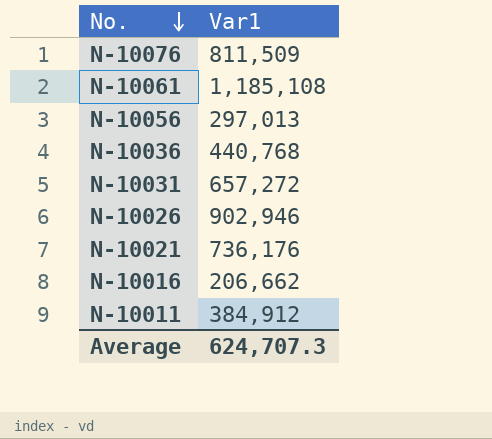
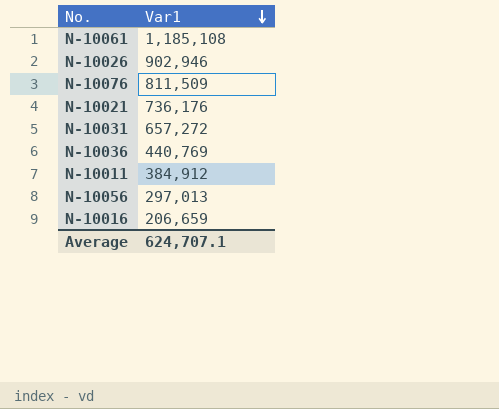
row order: No. descending -> Var1 descending
N-10036 | Var1: 440,768 -> 440,769
N-10016 | Var1: 206,662 -> 206,659
Average | Var1: 624,707.3 -> 624,707.1

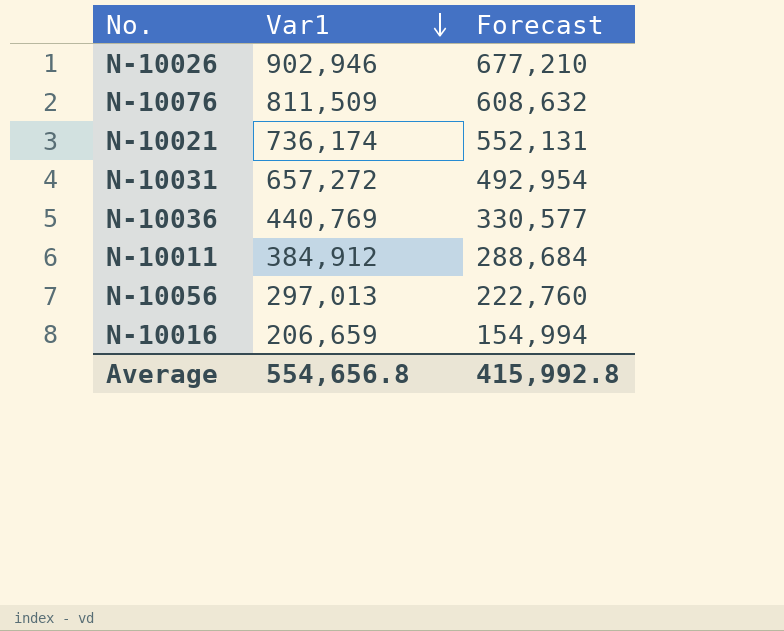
column Forecast | formula: none -> [Var1] * 0.75
row N-10061: 1,185,108 -> none
N-10021 | Var1: 736,176 -> 736,174
Average | Var1: 624,707.1 -> 554,656.8

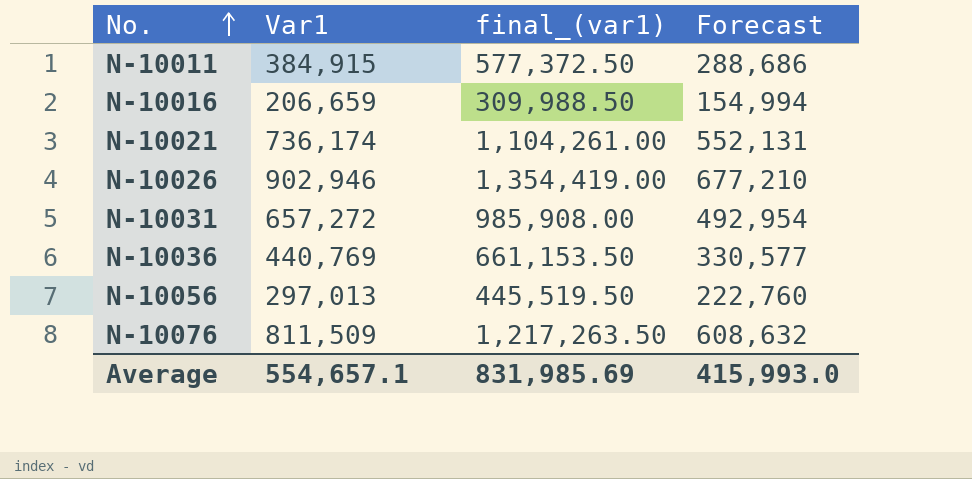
row order: Var1 descending -> No. ascending
column final_(var1) | formula: none -> [Var1] * 1.5
N-10011 | Var1: 384,912 -> 384,915
N-10011 | Forecast: 288,684 -> 288,686
Average | Var1: 554,656.8 -> 554,657.1
Average | Forecast: 415,992.8 -> 415,993.0

